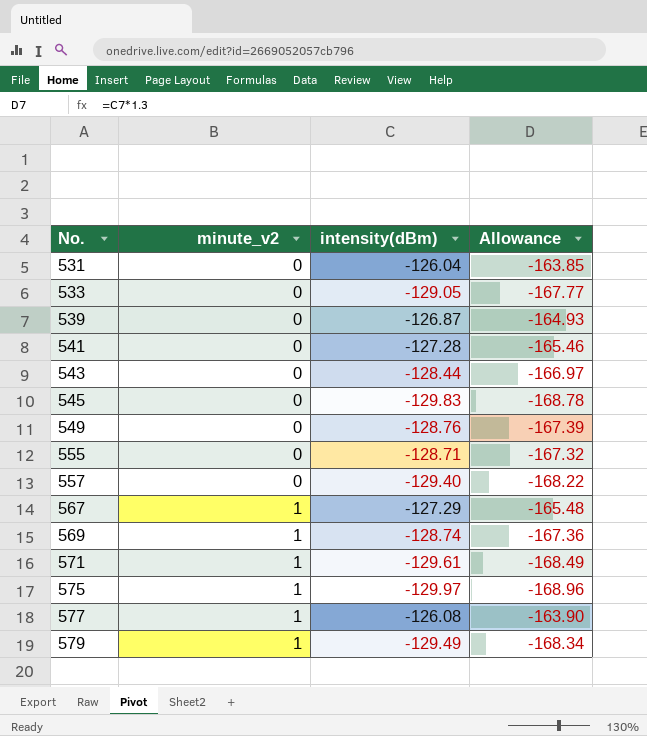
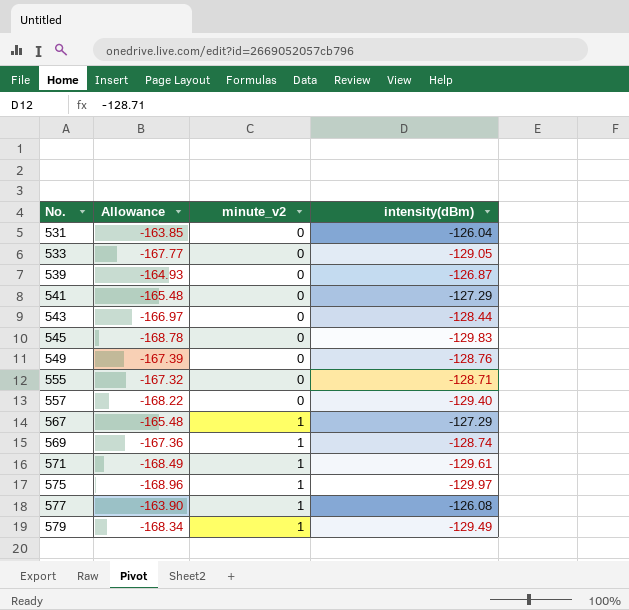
column Allowance | position: 4 -> 2
541 | Allowance: -165.46 -> -165.48
541 | intensity(dBm): -127.28 -> -127.29

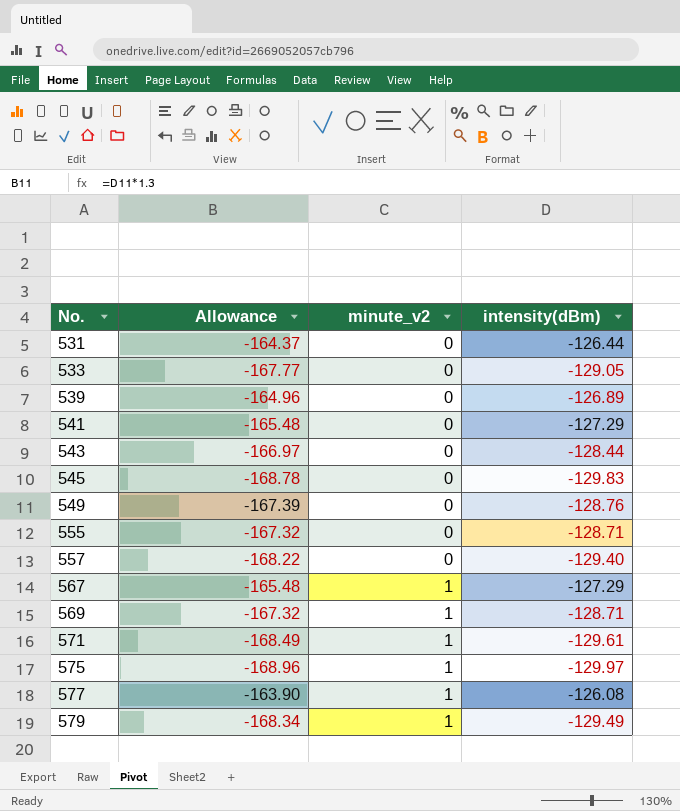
531 | Allowance: -163.85 -> -164.37
531 | intensity(dBm): -126.04 -> -126.44
539 | Allowance: -164.93 -> -164.96
539 | intensity(dBm): -126.87 -> -126.89
569 | Allowance: -167.36 -> -167.32
569 | intensity(dBm): -128.74 -> -128.71

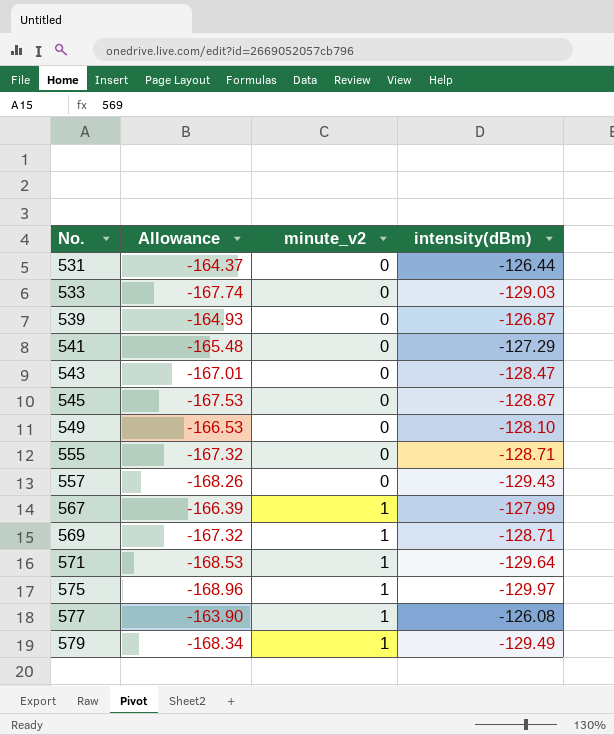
533 | Allowance: -167.77 -> -167.74
533 | intensity(dBm): -129.05 -> -129.03
539 | Allowance: -164.96 -> -164.93
539 | intensity(dBm): -126.89 -> -126.87
543 | Allowance: -166.97 -> -167.01
543 | intensity(dBm): -128.44 -> -128.47
545 | Allowance: -168.78 -> -167.53
545 | intensity(dBm): -129.83 -> -128.87
549 | Allowance: -167.39 -> -166.53
549 | intensity(dBm): -128.76 -> -128.10
557 | Allowance: -168.22 -> -168.26
557 | intensity(dBm): -129.40 -> -129.43
567 | Allowance: -165.48 -> -166.39
567 | intensity(dBm): -127.29 -> -127.99
571 | Allowance: -168.49 -> -168.53
571 | intensity(dBm): -129.61 -> -129.64

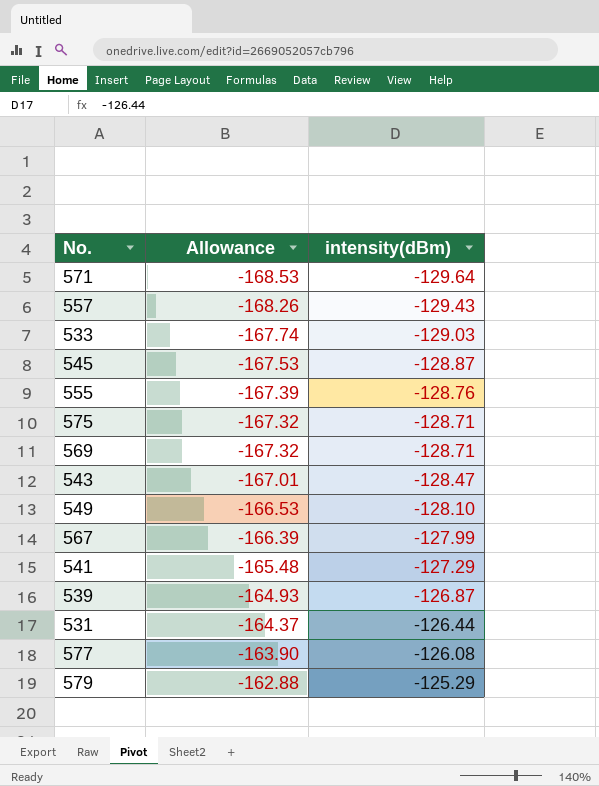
row order: No. ascending -> Allowance ascending
column minute_v2 | position: 3 -> none
555 | Allowance: -167.32 -> -167.39
555 | intensity(dBm): -128.71 -> -128.76
575 | Allowance: -168.96 -> -167.32
575 | intensity(dBm): -129.97 -> -128.71
579 | Allowance: -168.34 -> -162.88
579 | intensity(dBm): -129.49 -> -125.29

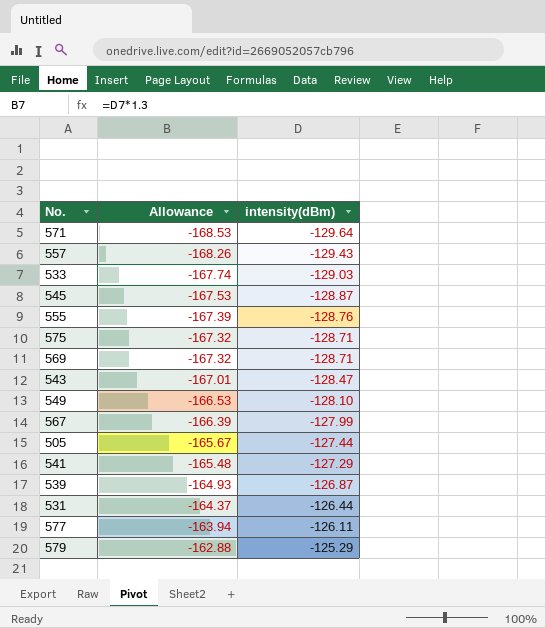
row 505: none -> -165.67 | -127.44
577 | Allowance: -163.90 -> -163.94
577 | intensity(dBm): -126.08 -> -126.11

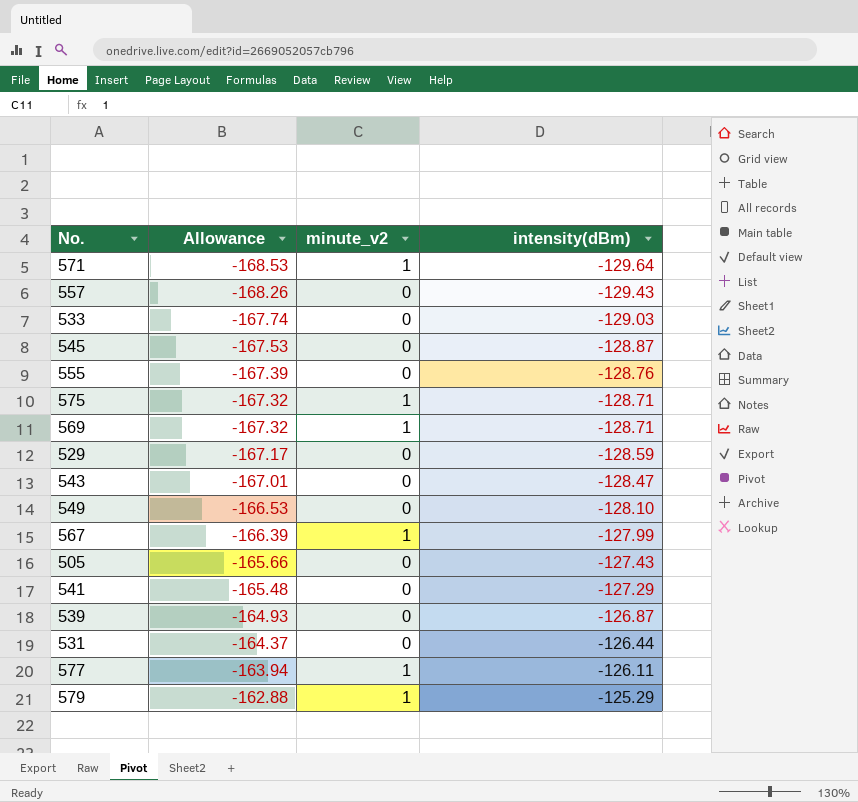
column minute_v2 | position: none -> 3
row 529: none -> -167.17 | 0 | -128.59
505 | Allowance: -165.67 -> -165.66
505 | intensity(dBm): -127.44 -> -127.43

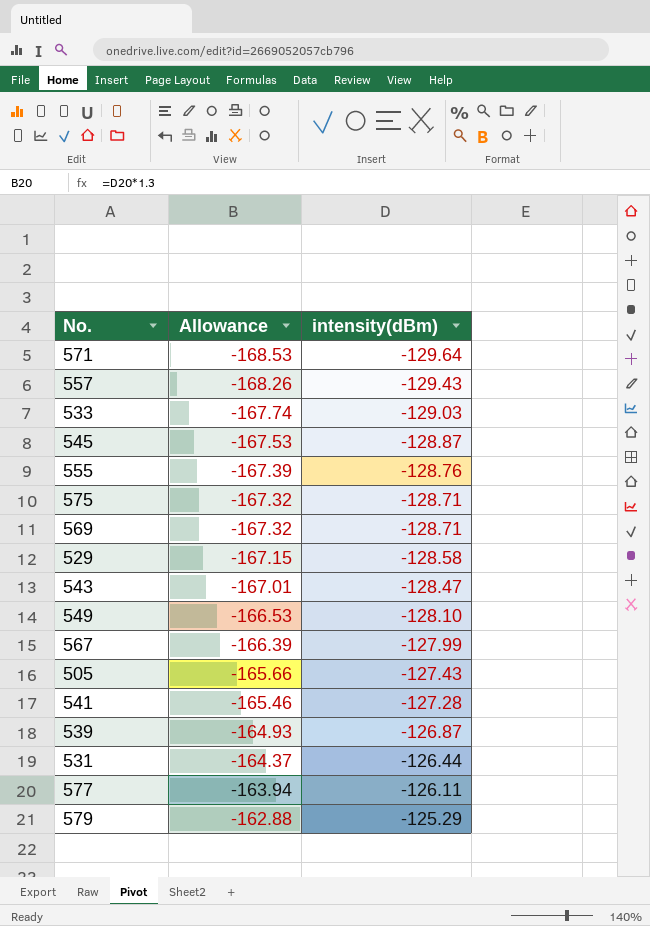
column minute_v2 | position: 3 -> none
529 | Allowance: -167.17 -> -167.15
529 | intensity(dBm): -128.59 -> -128.58
541 | Allowance: -165.48 -> -165.46
541 | intensity(dBm): -127.29 -> -127.28

